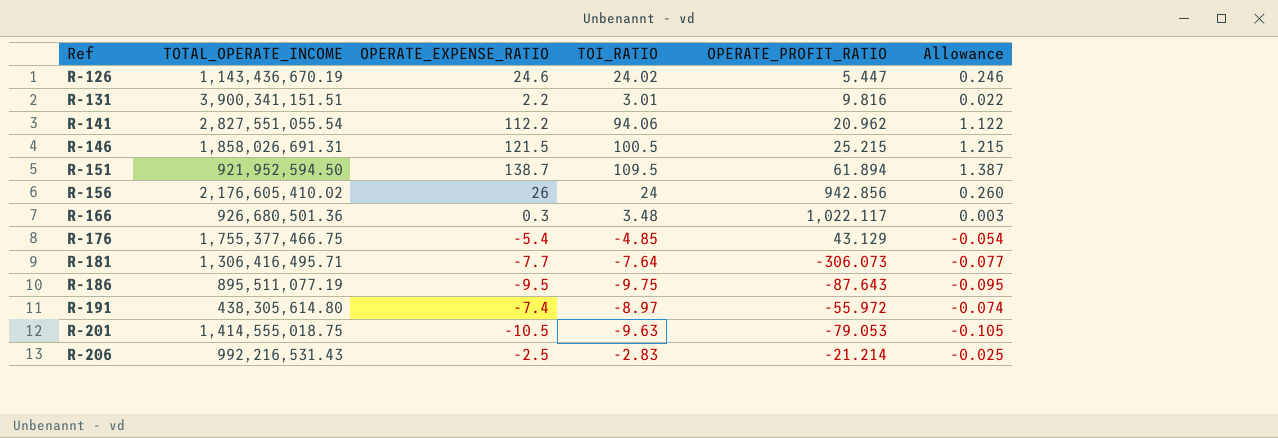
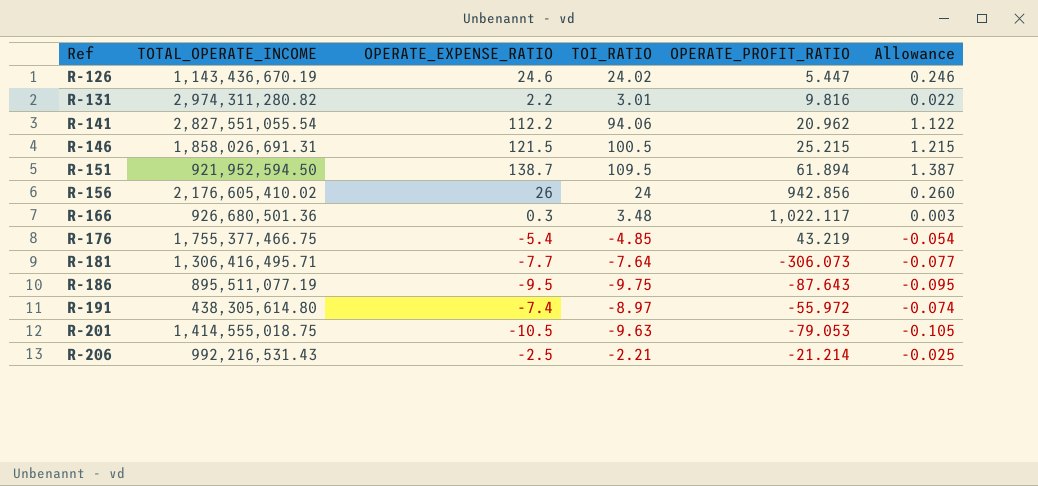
R-131 | TOTAL_OPERATE_INCOME: 3,900,341,151.51 -> 2,974,311,280.82
R-176 | OPERATE_PROFIT_RATIO: 43.129 -> 43.219
R-206 | TOI_RATIO: -2.83 -> -2.21

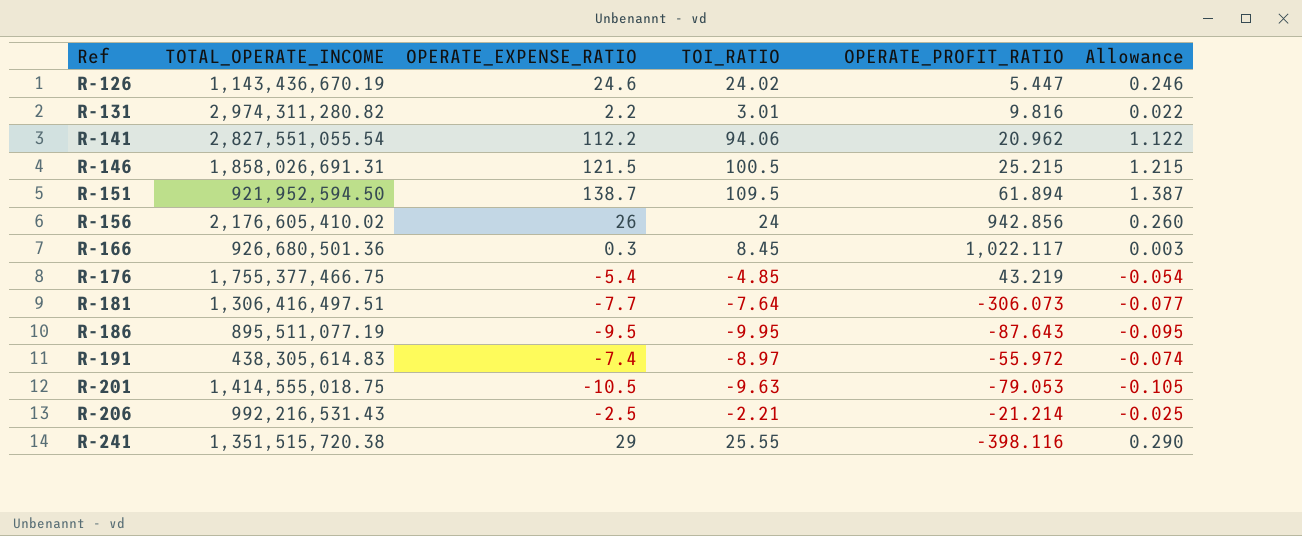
R-166 | TOI_RATIO: 3.48 -> 8.45
R-181 | TOTAL_OPERATE_INCOME: 1,306,416,495.71 -> 1,306,416,497.51
R-186 | TOI_RATIO: -9.75 -> -9.95
R-191 | TOTAL_OPERATE_INCOME: 438,305,614.80 -> 438,305,614.83
row R-241: none -> 1,351,515,720.38 | 29 | 25.55 | -398.116 | 0.290

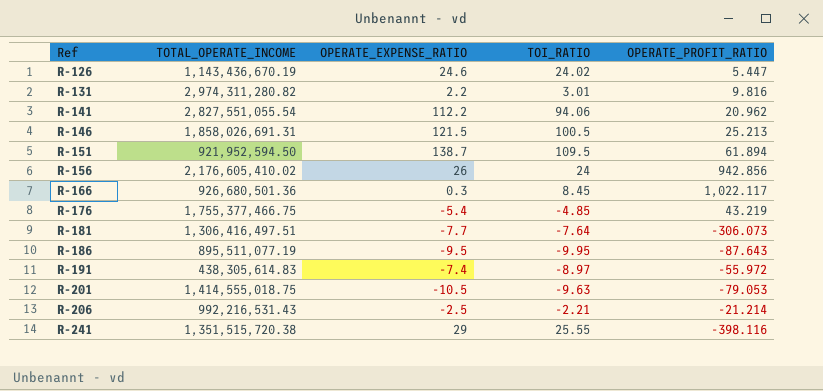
column Allowance | formula: [OPERATE_EXPENSE_RATIO] * 0.01 -> none
R-146 | OPERATE_PROFIT_RATIO: 25.215 -> 25.213

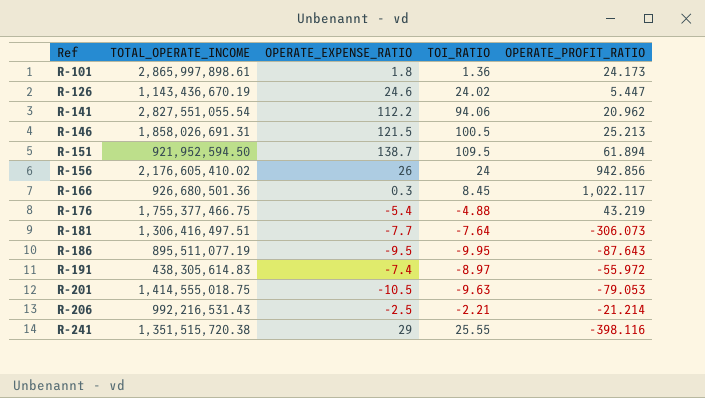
row R-131: 2,974,311,280.82 | 2.2 | 3.01 | 9.816 -> none
row R-101: none -> 2,865,997,898.61 | 1.8 | 1.36 | 24.173
R-176 | TOI_RATIO: -4.85 -> -4.88

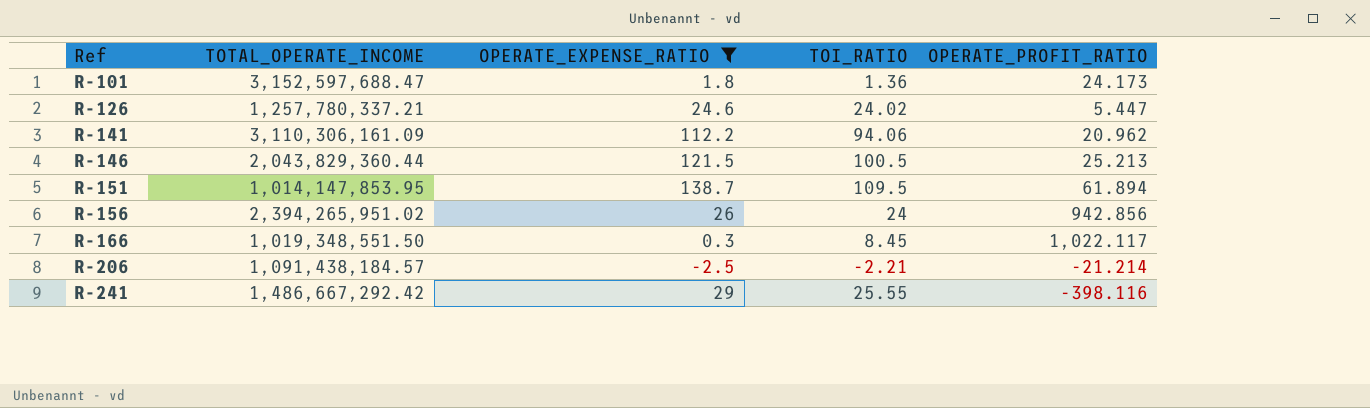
filter: none -> OPERATE_EXPENSE_RATIO >= -2.5
R-101 | TOTAL_OPERATE_INCOME: 2,865,997,898.61 -> 3,152,597,688.47
R-126 | TOTAL_OPERATE_INCOME: 1,143,436,670.19 -> 1,257,780,337.21
R-141 | TOTAL_OPERATE_INCOME: 2,827,551,055.54 -> 3,110,306,161.09
R-146 | TOTAL_OPERATE_INCOME: 1,858,026,691.31 -> 2,043,829,360.44
R-151 | TOTAL_OPERATE_INCOME: 921,952,594.50 -> 1,014,147,853.95
R-156 | TOTAL_OPERATE_INCOME: 2,176,605,410.02 -> 2,394,265,951.02
R-166 | TOTAL_OPERATE_INCOME: 926,680,501.36 -> 1,019,348,551.50
R-206 | TOTAL_OPERATE_INCOME: 992,216,531.43 -> 1,091,438,184.57
R-241 | TOTAL_OPERATE_INCOME: 1,351,515,720.38 -> 1,486,667,292.42

